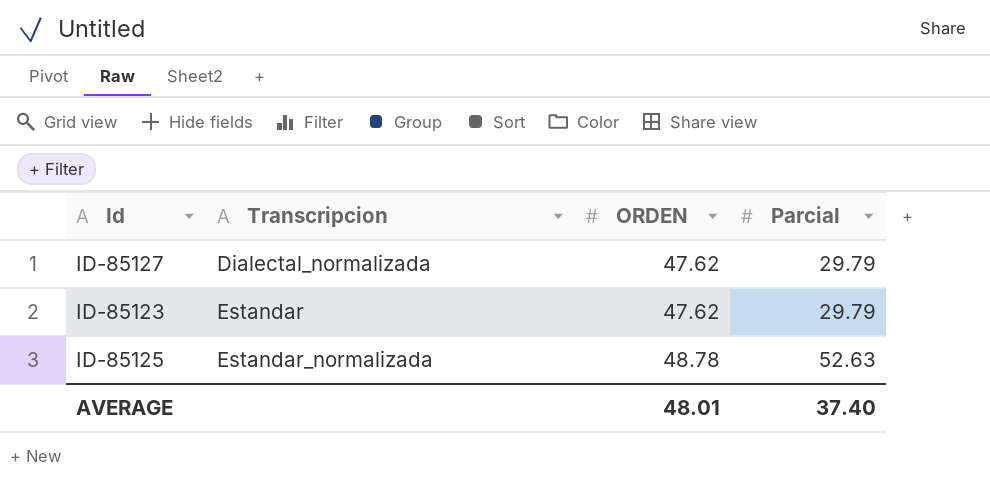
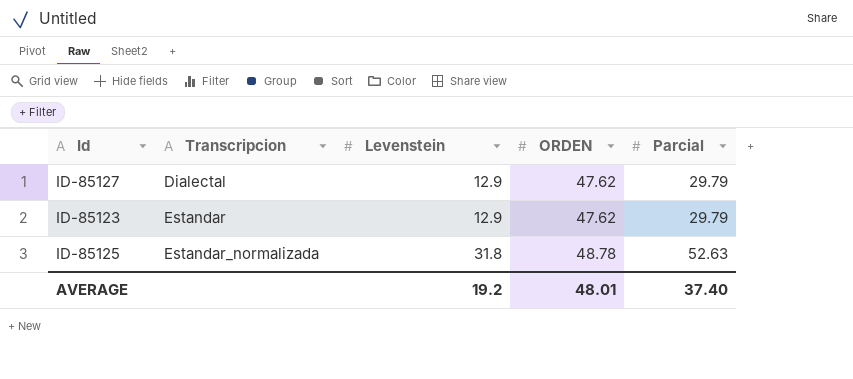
column Levenstein | position: none -> 3
ID-85127 | Transcripcion: Dialectal_normalizada -> Dialectal

